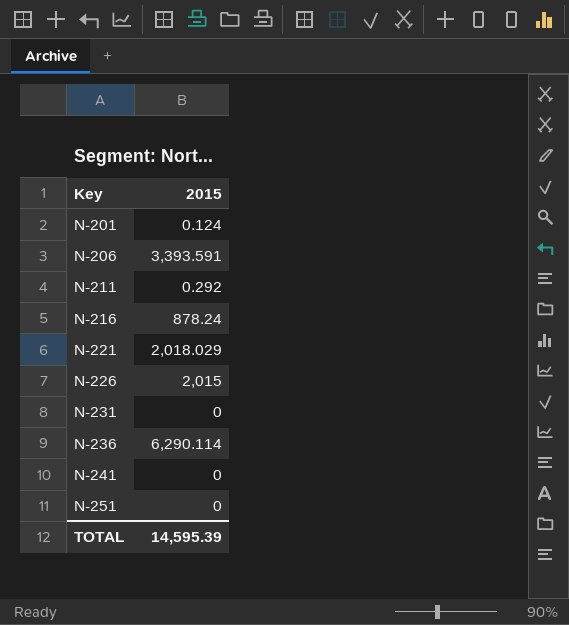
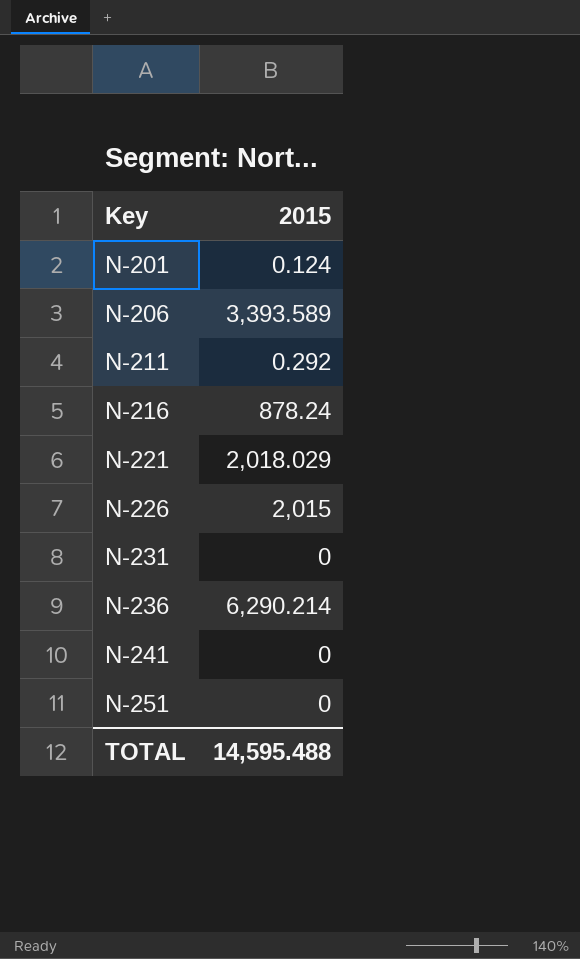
N-206 | 2015: 3,393.591 -> 3,393.589
N-236 | 2015: 6,290.114 -> 6,290.214
TOTAL | 2015: 14,595.39 -> 14,595.488

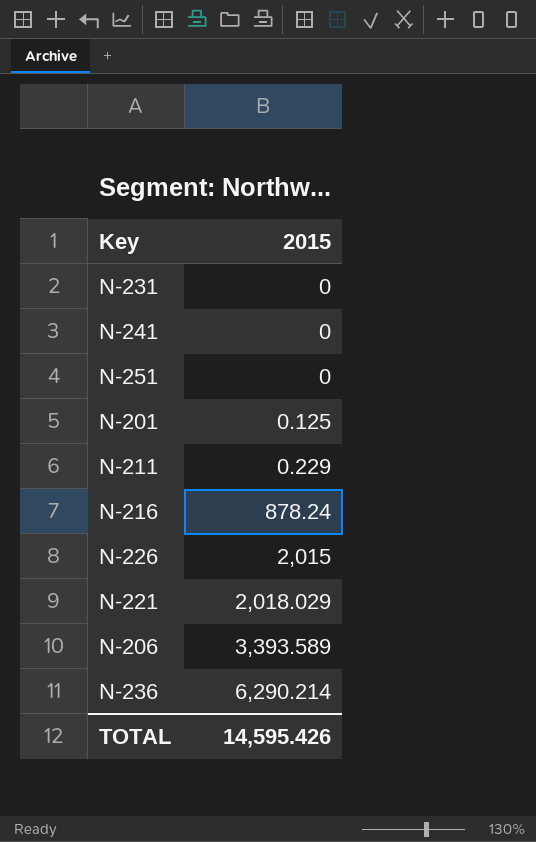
row order: Key ascending -> 2015 ascending
N-201 | 2015: 0.124 -> 0.125
N-211 | 2015: 0.292 -> 0.229
TOTAL | 2015: 14,595.488 -> 14,595.426

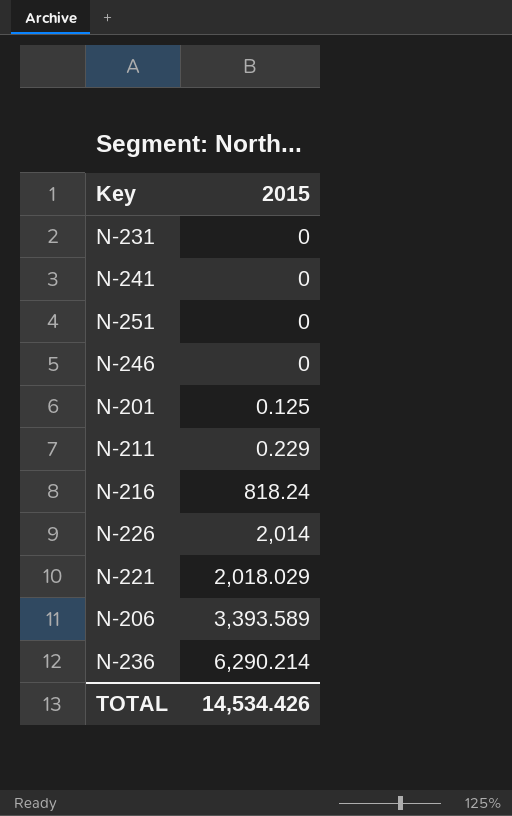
row N-246: none -> 0
N-216 | 2015: 878.24 -> 818.24
N-226 | 2015: 2,015 -> 2,014
TOTAL | 2015: 14,595.426 -> 14,534.426

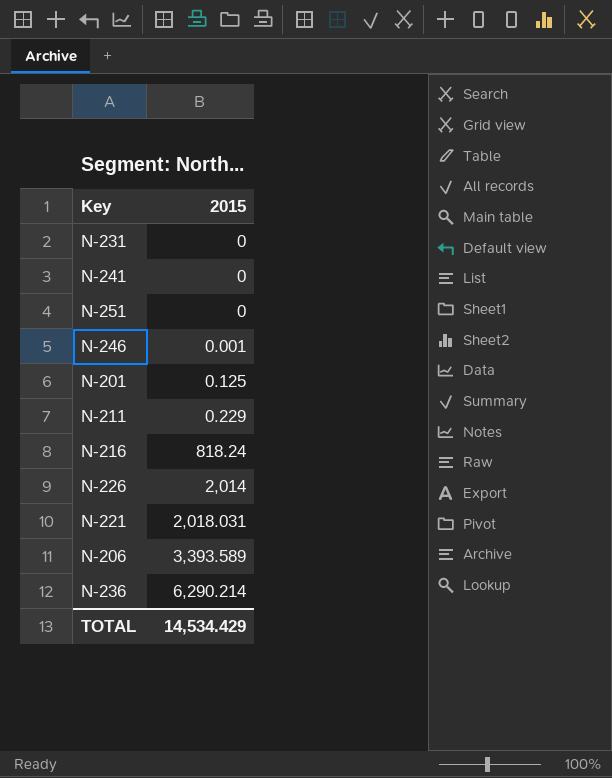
N-246 | 2015: 0 -> 0.001
N-221 | 2015: 2,018.029 -> 2,018.031
TOTAL | 2015: 14,534.426 -> 14,534.429

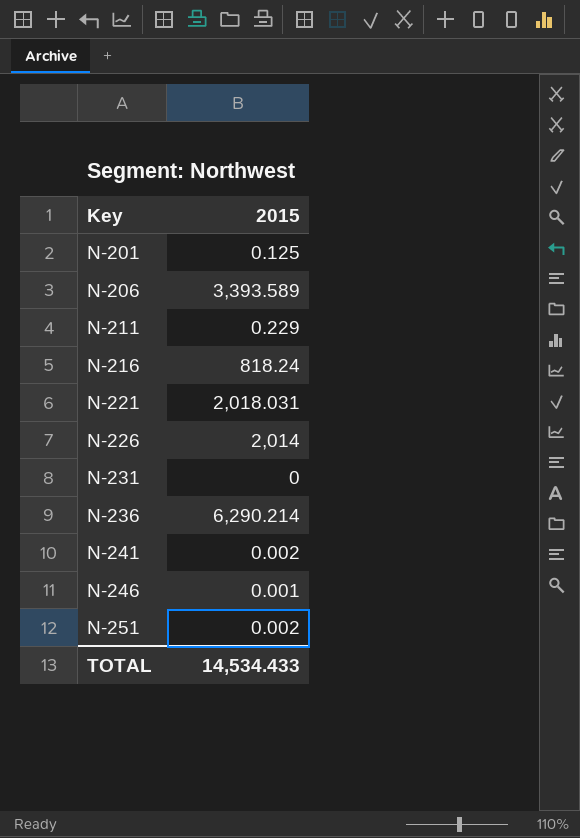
row order: 2015 ascending -> Key ascending
N-241 | 2015: 0 -> 0.002
N-251 | 2015: 0 -> 0.002
TOTAL | 2015: 14,534.429 -> 14,534.433

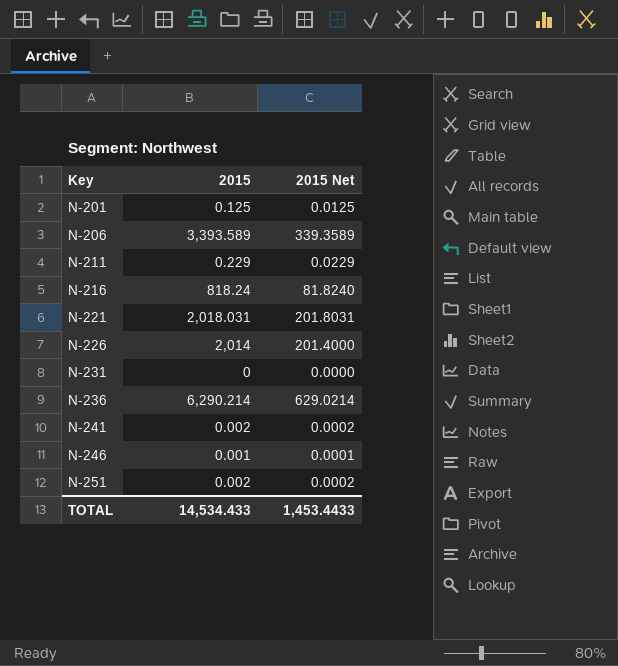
column 2015 Net | formula: none -> [2015] * 0.1

